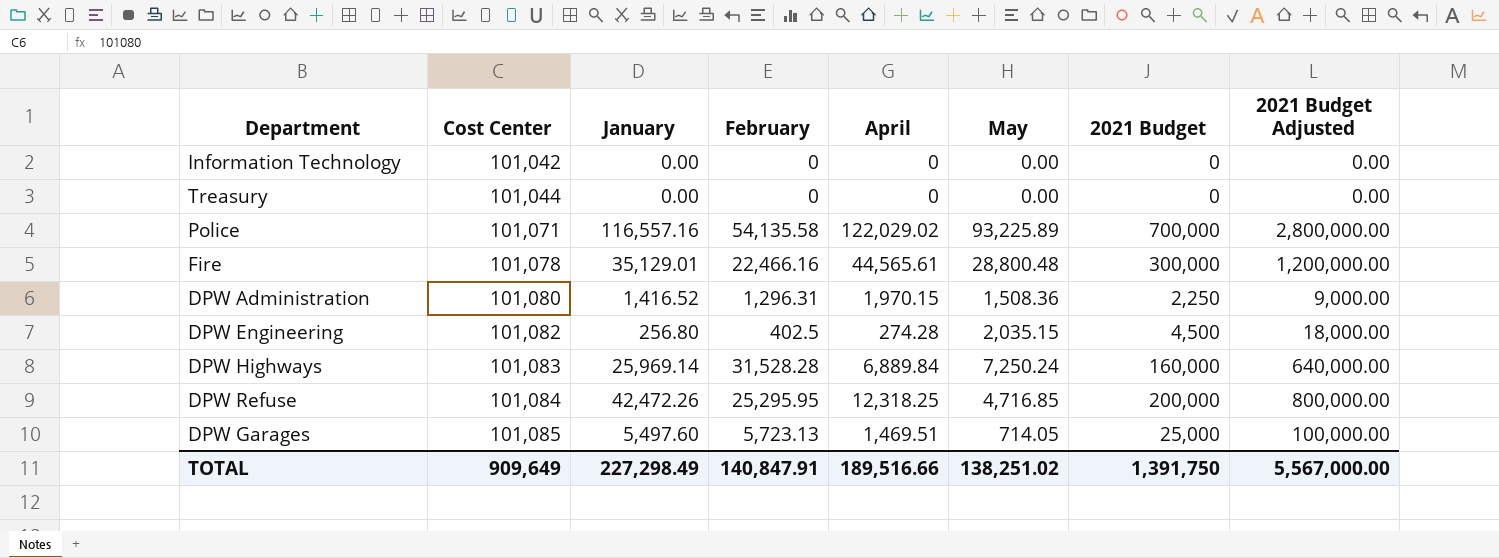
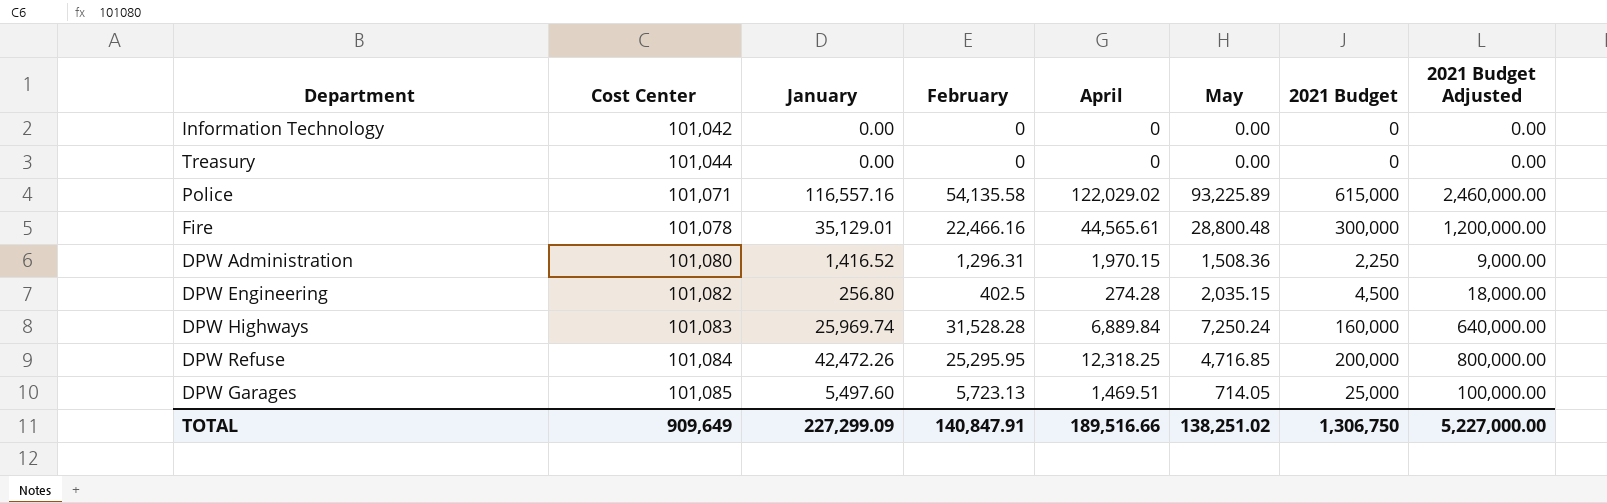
Police | 2021 Budget: 700,000 -> 615,000
Police | 2021 Budget Adjusted: 2,800,000.00 -> 2,460,000.00
DPW Highways | January: 25,969.14 -> 25,969.74
TOTAL | January: 227,298.49 -> 227,299.09
TOTAL | 2021 Budget: 1,391,750 -> 1,306,750
TOTAL | 2021 Budget Adjusted: 5,567,000.00 -> 5,227,000.00

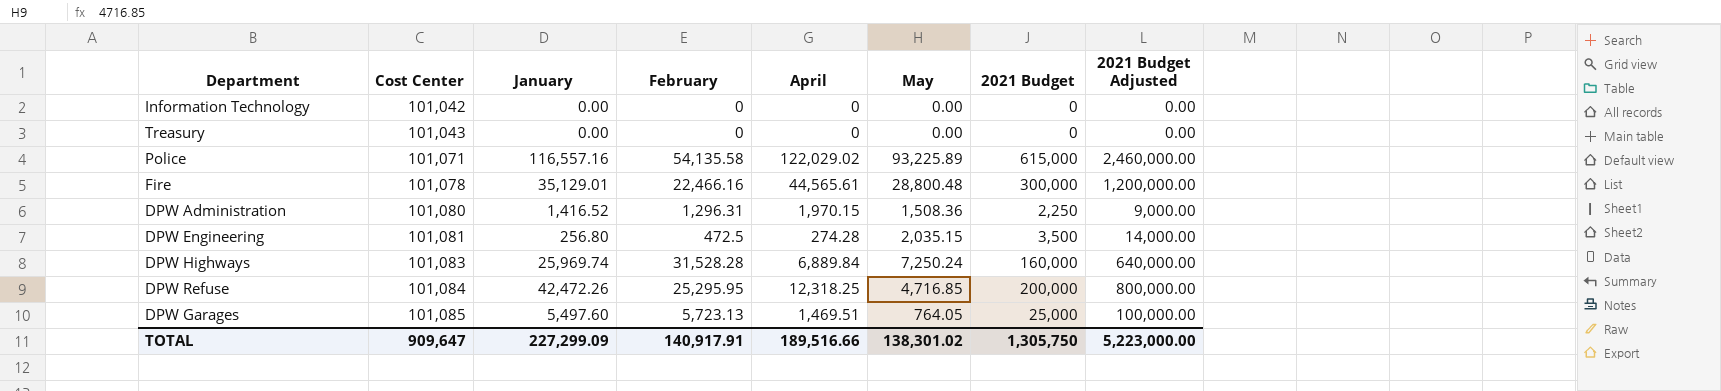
Treasury | Cost Center: 101,044 -> 101,043
DPW Engineering | Cost Center: 101,082 -> 101,081
DPW Engineering | February: 402.5 -> 472.5
DPW Engineering | 2021 Budget: 4,500 -> 3,500
DPW Engineering | 2021 Budget Adjusted: 18,000.00 -> 14,000.00
DPW Garages | May: 714.05 -> 764.05
TOTAL | Cost Center: 909,649 -> 909,647
TOTAL | February: 140,847.91 -> 140,917.91
TOTAL | May: 138,251.02 -> 138,301.02
TOTAL | 2021 Budget: 1,306,750 -> 1,305,750
TOTAL | 2021 Budget Adjusted: 5,227,000.00 -> 5,223,000.00

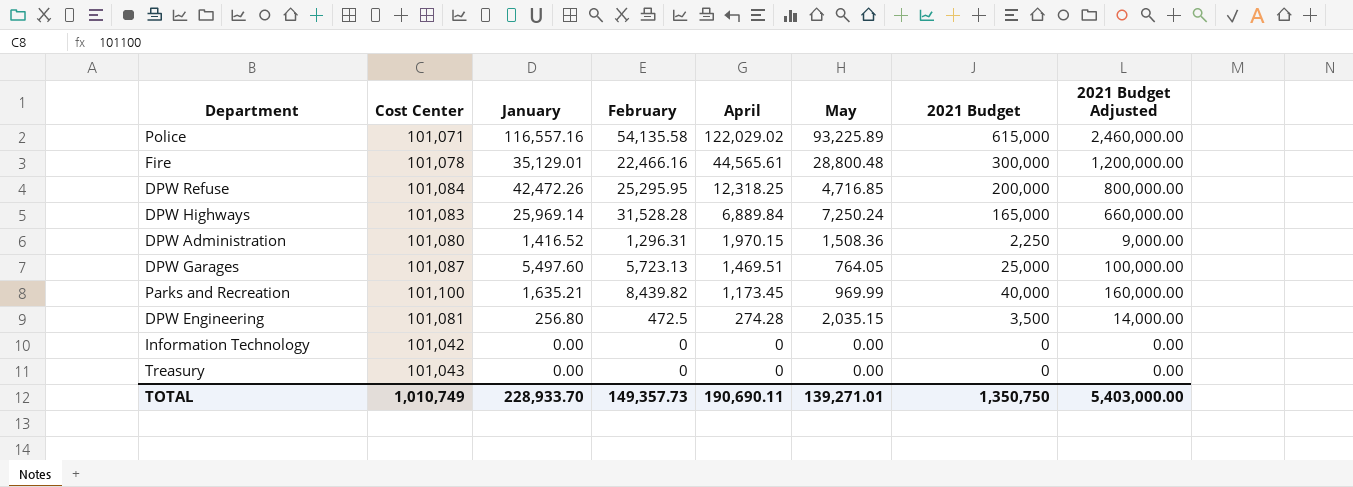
row order: Cost Center ascending -> April descending
DPW Highways | January: 25,969.74 -> 25,969.14
DPW Highways | 2021 Budget: 160,000 -> 165,000
DPW Highways | 2021 Budget Adjusted: 640,000.00 -> 660,000.00
DPW Garages | Cost Center: 101,085 -> 101,087
row Parks and Recreation: none -> 101,100 | 1,635.21 | 8,439.82 | 1,173.45 | 969.99 | 40,000 | 160,000.00
TOTAL | Cost Center: 909,647 -> 1,010,749
TOTAL | January: 227,299.09 -> 228,933.70
TOTAL | February: 140,917.91 -> 149,357.73
TOTAL | April: 189,516.66 -> 190,690.11
TOTAL | May: 138,301.02 -> 139,271.01
TOTAL | 2021 Budget: 1,305,750 -> 1,350,750
TOTAL | 2021 Budget Adjusted: 5,223,000.00 -> 5,403,000.00

